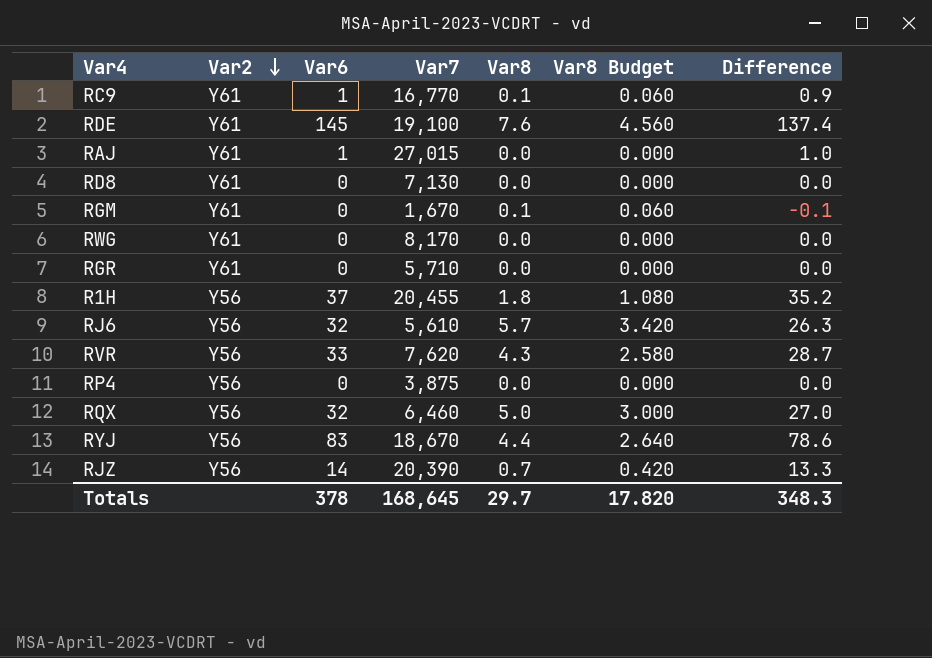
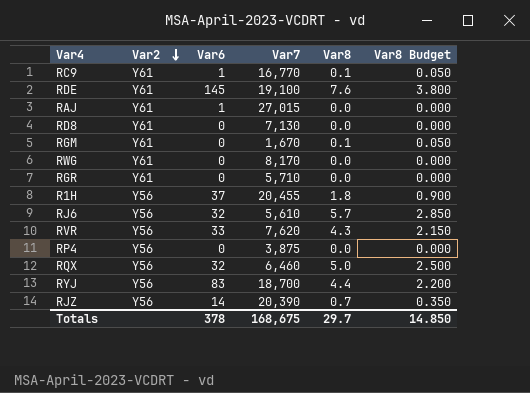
column Difference | formula: [Var6] - [Var8] -> none
column Var8 Budget | formula: [Var8] * 0.6 -> [Var8] * 0.5
RYJ | Var7: 18,670 -> 18,700
Totals | Var7: 168,645 -> 168,675
Totals | Var8 Budget: 17.820 -> 14.850

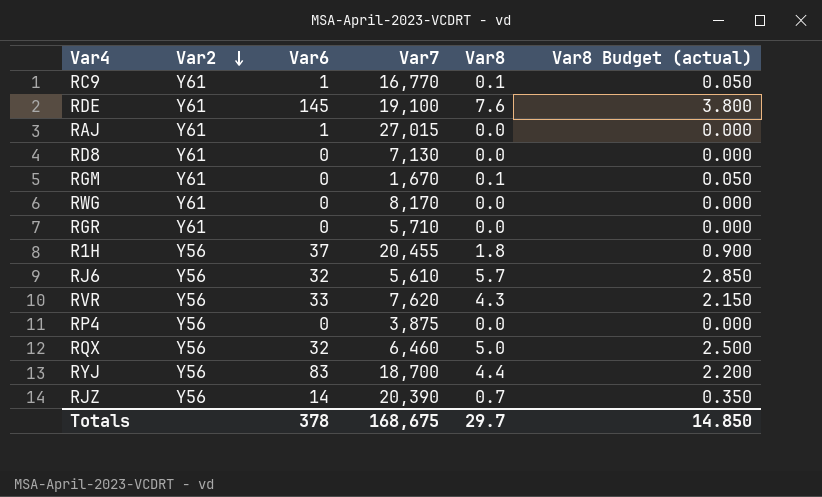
column name: Var8 Budget -> Var8 Budget (actual)

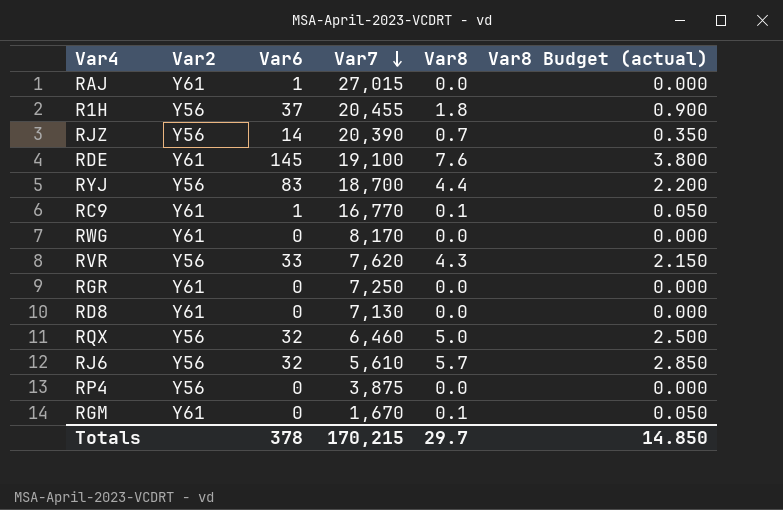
row order: Var2 descending -> Var7 descending
RGR | Var7: 5,710 -> 7,250
Totals | Var7: 168,675 -> 170,215

